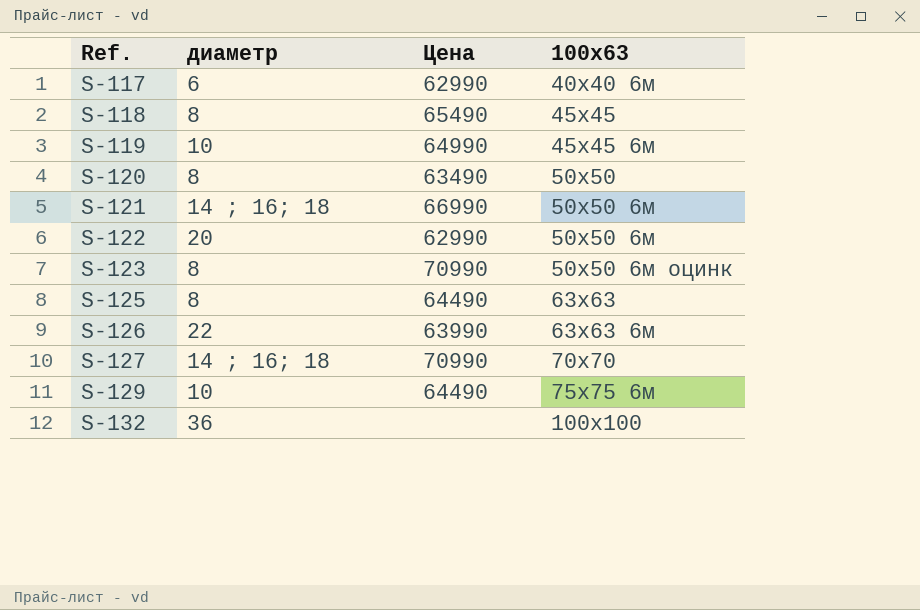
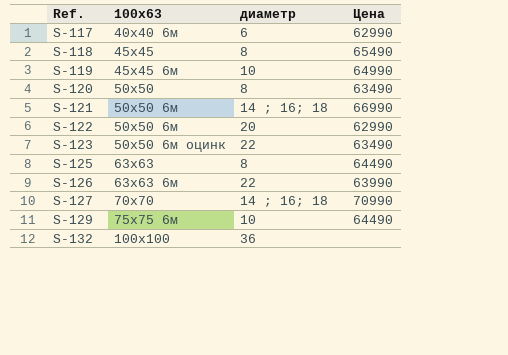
column 100x63 | position: 4 -> 2
S-123 | диаметр: 8 -> 22
S-123 | Цена: 70990 -> 63490

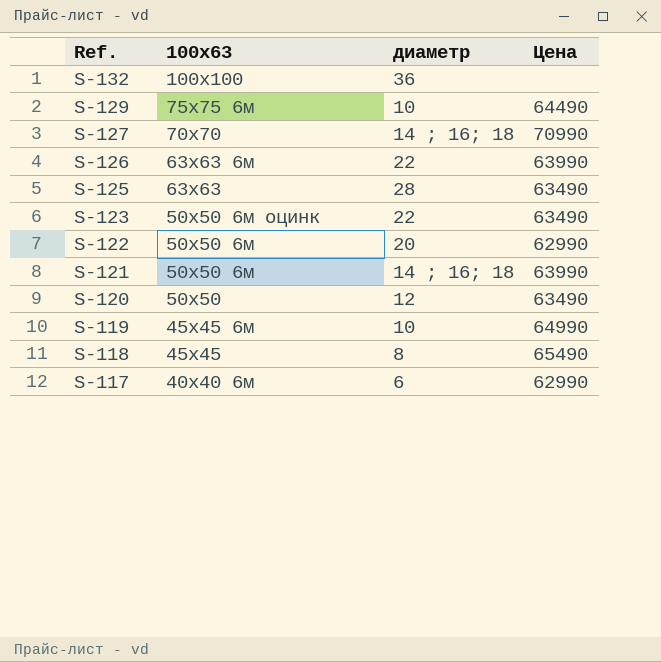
row order: Ref. ascending -> Ref. descending
S-125 | диаметр: 8 -> 28
S-125 | Цена: 64490 -> 63490
S-121 | Цена: 66990 -> 63990
S-120 | диаметр: 8 -> 12

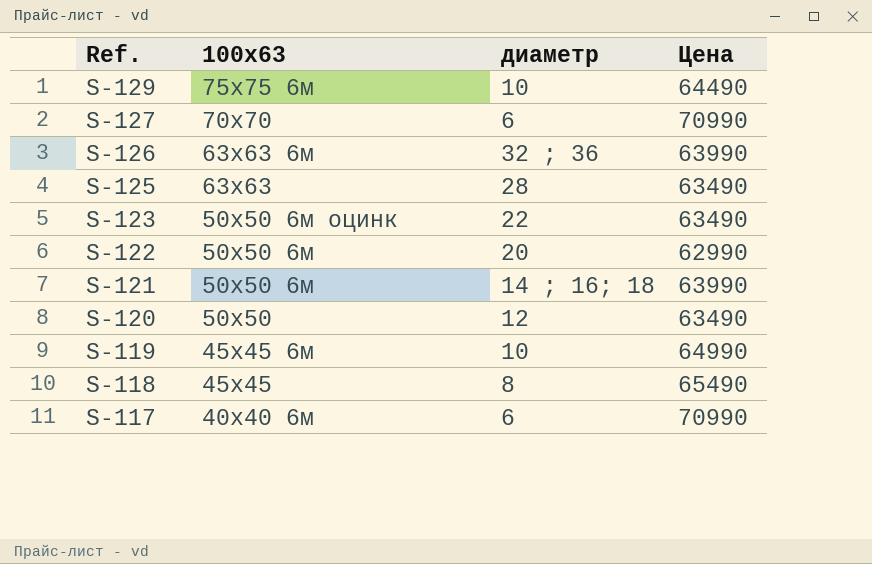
row S-132: 100x100 | 36 | none -> none
S-127 | диаметр: 14 ; 16; 18 -> 6
S-126 | диаметр: 22 -> 32 ; 36
S-117 | Цена: 62990 -> 70990

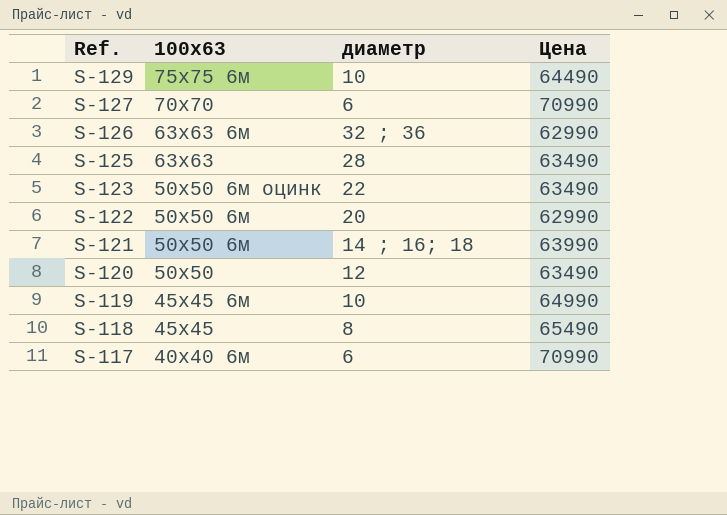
S-126 | Цена: 63990 -> 62990

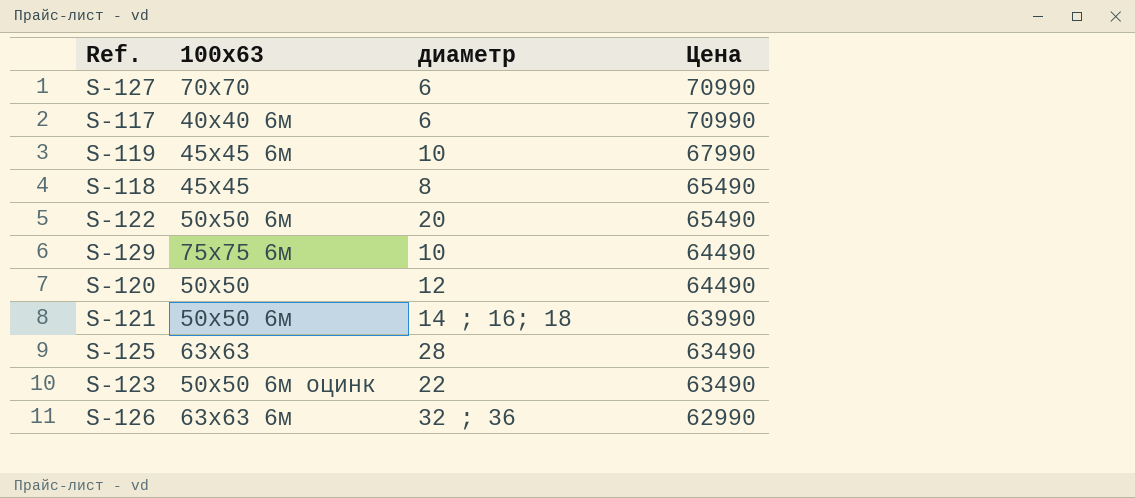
row order: Ref. descending -> Цена descending
S-119 | Цена: 64990 -> 67990
S-122 | Цена: 62990 -> 65490
S-120 | Цена: 63490 -> 64490

